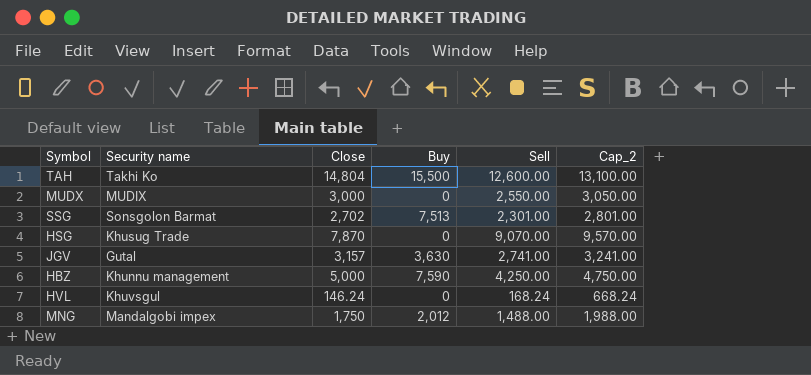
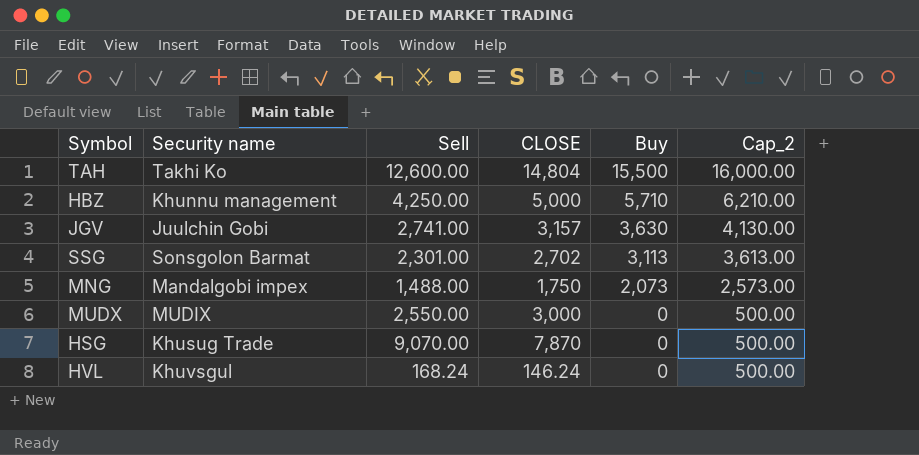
row order: none -> Buy descending
column Sell | position: 5 -> 3
column name: Close -> CLOSE
column Cap_2 | formula: [Sell] + 500 -> [Buy] + 500
HBZ | Buy: 7,590 -> 5,710
JGV | Security name: Gutal -> Juulchin Gobi
SSG | Buy: 7,513 -> 3,113
MNG | Buy: 2,012 -> 2,073

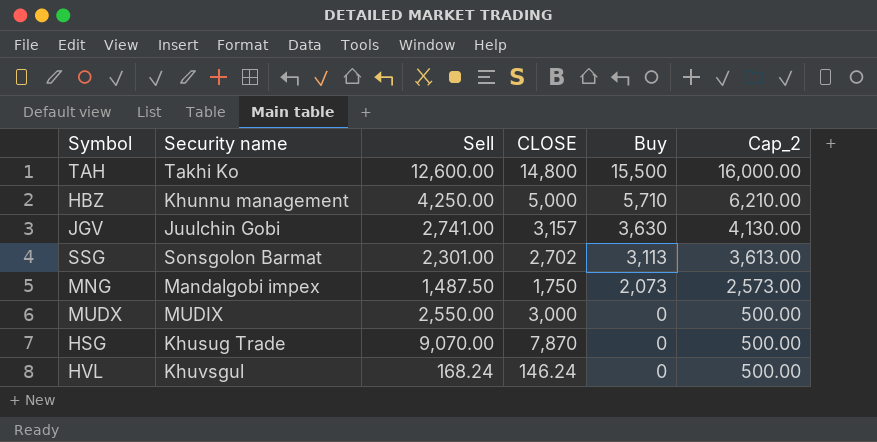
TAH | CLOSE: 14,804 -> 14,800
MNG | Sell: 1,488.00 -> 1,487.50

